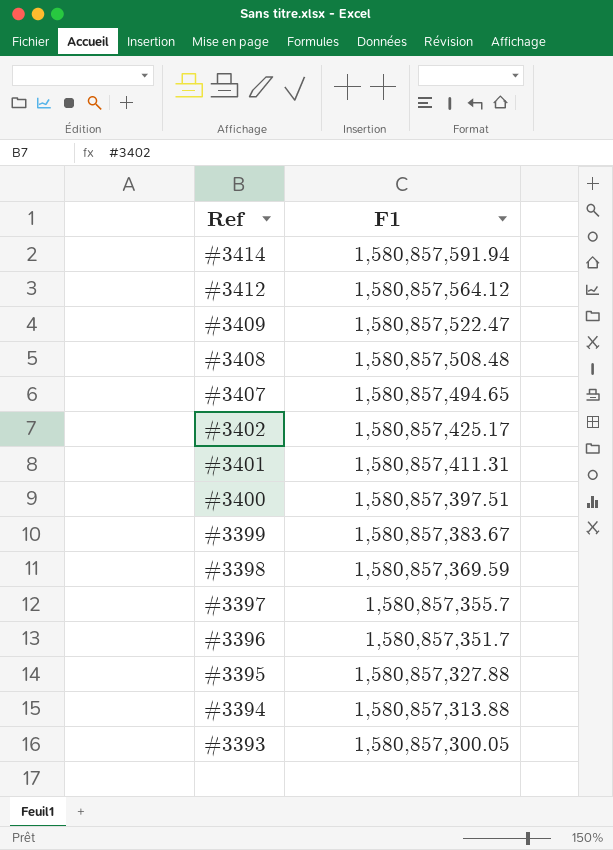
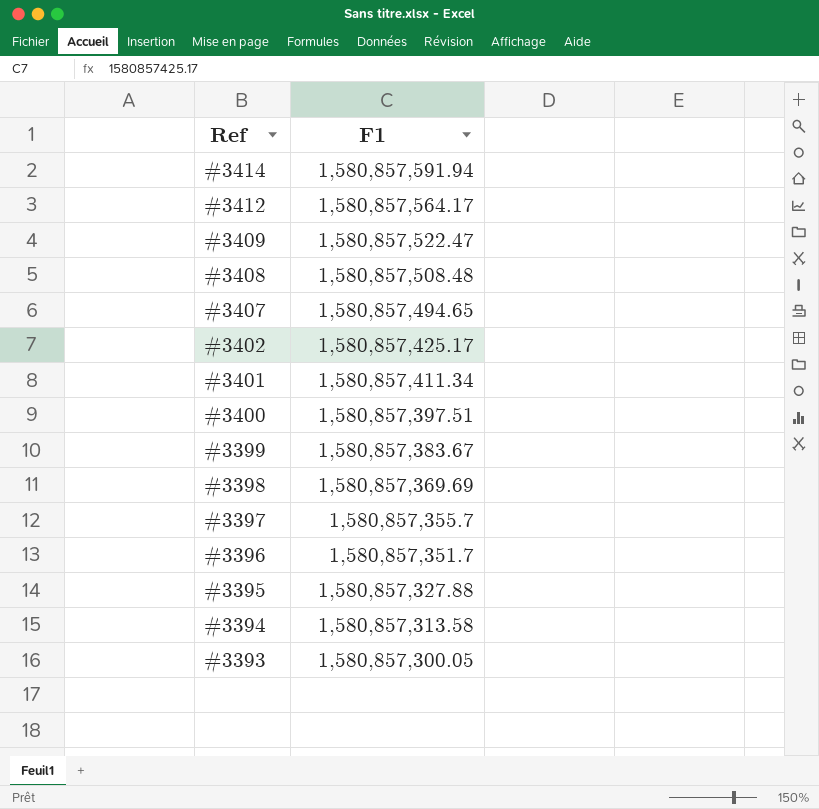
#3412 | F1: 1,580,857,564.12 -> 1,580,857,564.17
#3401 | F1: 1,580,857,411.31 -> 1,580,857,411.34
#3398 | F1: 1,580,857,369.59 -> 1,580,857,369.69
#3394 | F1: 1,580,857,313.88 -> 1,580,857,313.58

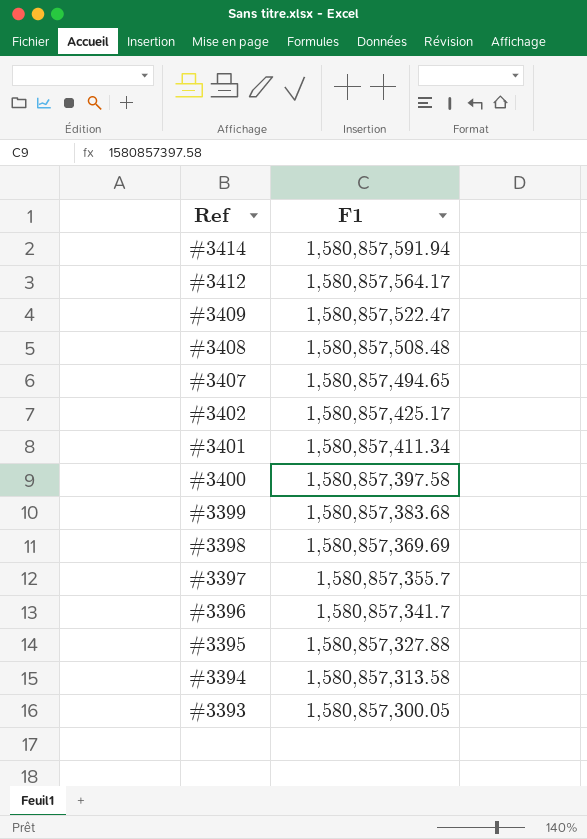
#3400 | F1: 1,580,857,397.51 -> 1,580,857,397.58
#3399 | F1: 1,580,857,383.67 -> 1,580,857,383.68
#3396 | F1: 1,580,857,351.7 -> 1,580,857,341.7

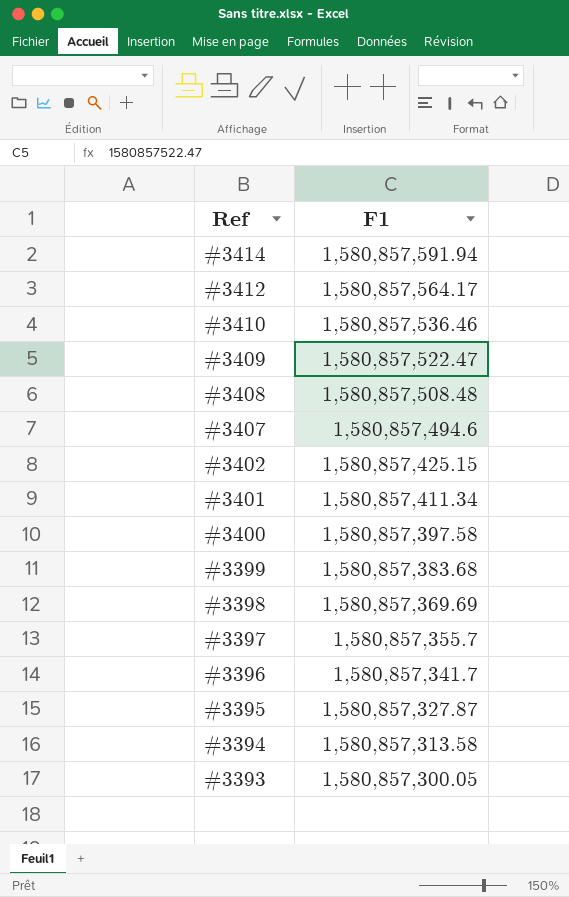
row #3410: none -> 1,580,857,536.46
#3407 | F1: 1,580,857,494.65 -> 1,580,857,494.6
#3402 | F1: 1,580,857,425.17 -> 1,580,857,425.15
#3395 | F1: 1,580,857,327.88 -> 1,580,857,327.87

